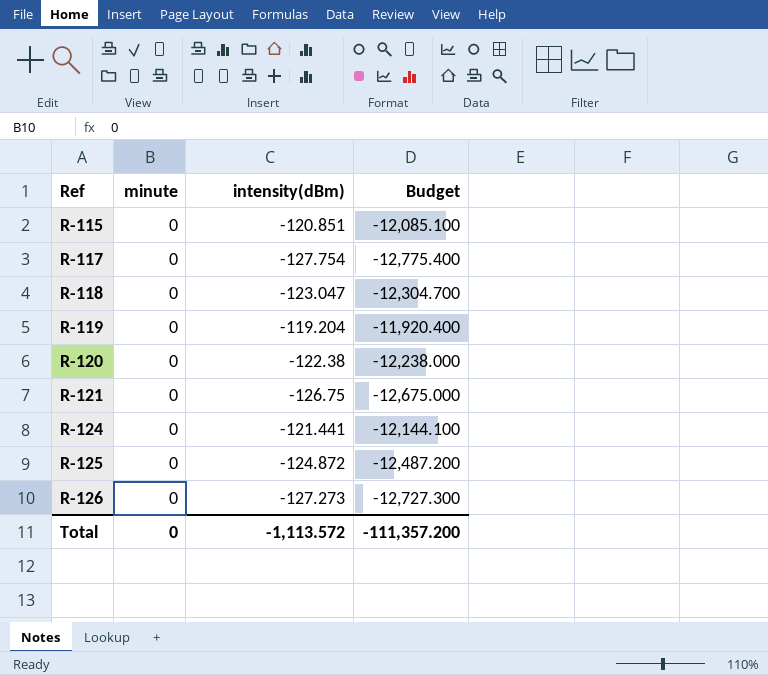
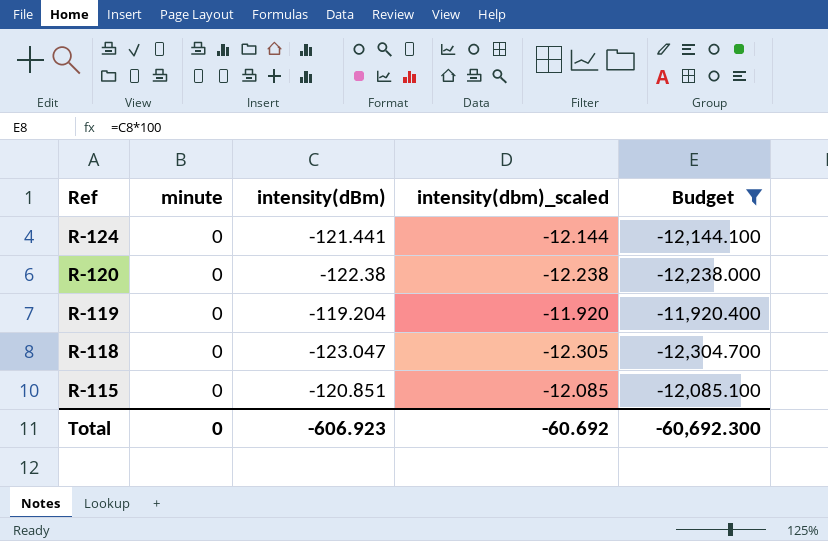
filter: none -> Budget >= -12,304.700
row order: Ref ascending -> Ref descending
column intensity(dbm)_scaled | formula: none -> [intensity(dBm)] * 0.1
Total | intensity(dBm): -1,113.572 -> -606.923
Total | Budget: -111,357.200 -> -60,692.300

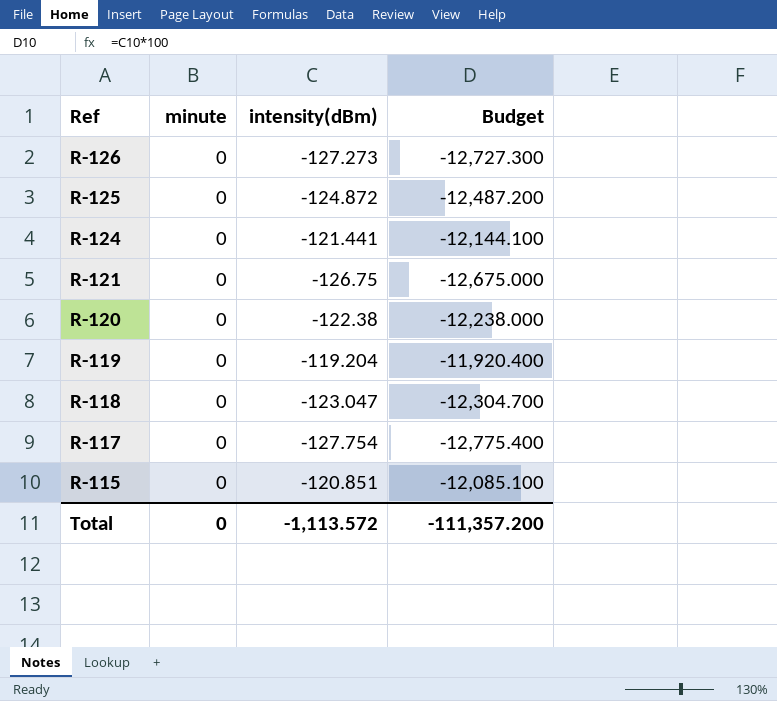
filter: Budget >= -12,304.700 -> none
column intensity(dbm)_scaled | formula: [intensity(dBm)] * 0.1 -> none
Total | intensity(dBm): -606.923 -> -1,113.572
Total | Budget: -60,692.300 -> -111,357.200

